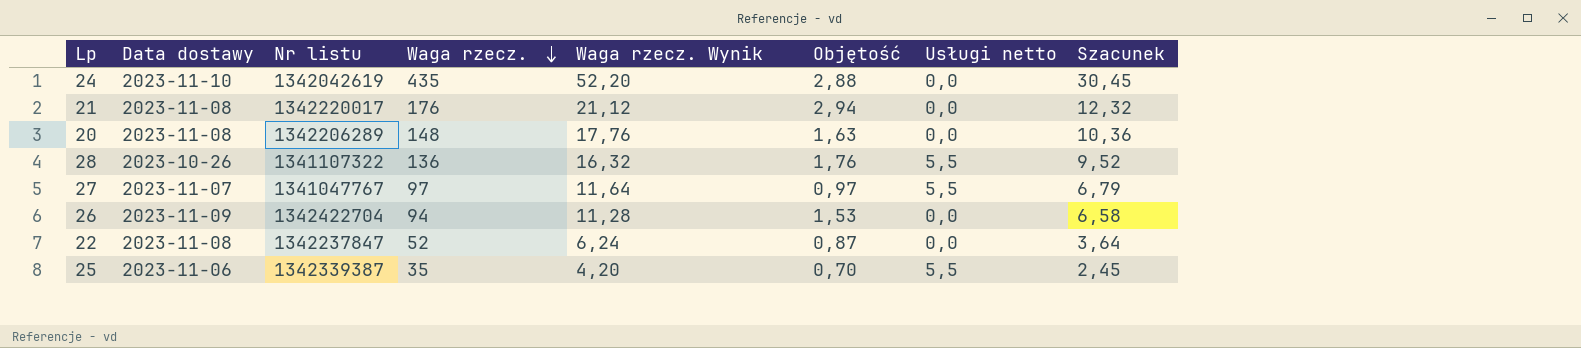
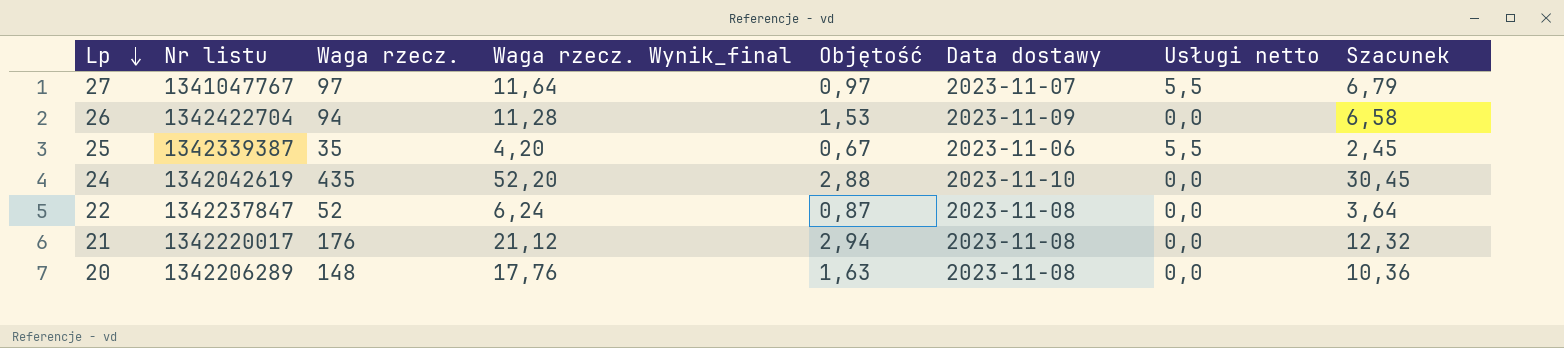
row order: Waga rzecz. descending -> Lp descending
column name: Waga rzecz. Wynik -> Waga rzecz. Wynik_final
column Data dostawy | position: 2 -> 6
row 28: 2023-10-26 | 1341107322 | 136 | 16,32 | 1,76 | 5,5 | 9,52 -> none
25 | Objętość: 0,70 -> 0,67

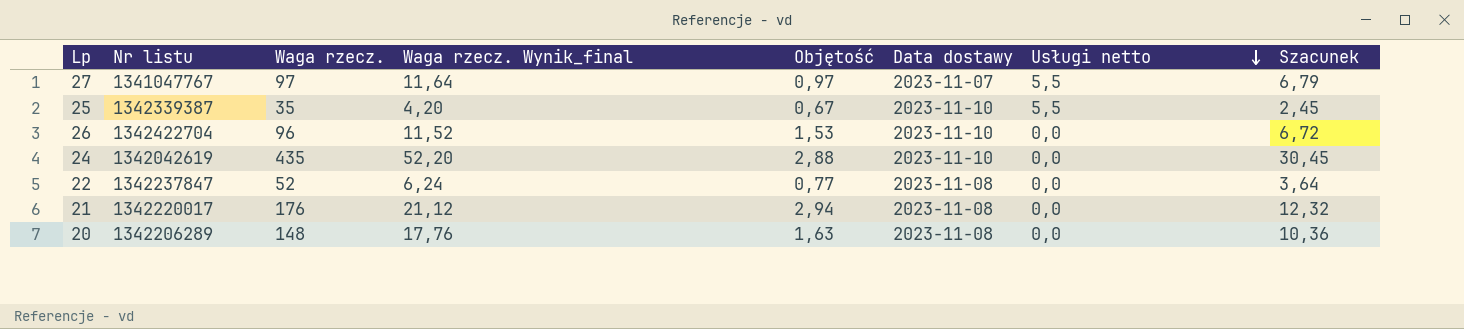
row order: Lp descending -> Usługi netto descending
25 | Data dostawy: 2023-11-06 -> 2023-11-10
26 | Waga rzecz.: 94 -> 96
26 | Waga rzecz. Wynik_final: 11,28 -> 11,52
26 | Data dostawy: 2023-11-09 -> 2023-11-10
26 | Szacunek: 6,58 -> 6,72
22 | Objętość: 0,87 -> 0,77

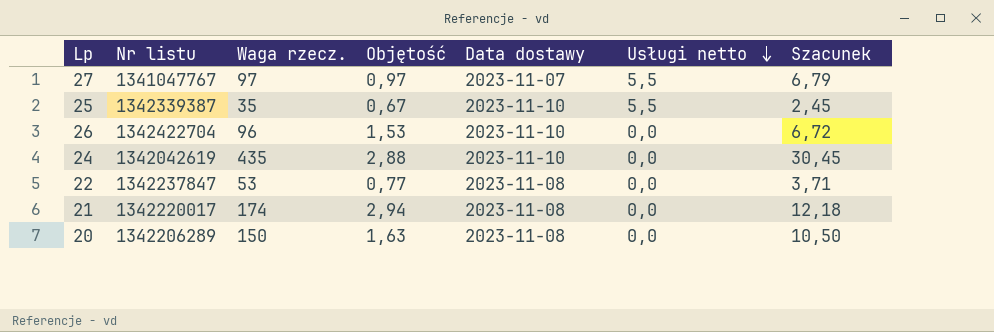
column Waga rzecz. Wynik_final | formula: [Waga rzecz.] * 0,12 -> none
22 | Waga rzecz.: 52 -> 53
22 | Szacunek: 3,64 -> 3,71
21 | Waga rzecz.: 176 -> 174
21 | Szacunek: 12,32 -> 12,18
20 | Waga rzecz.: 148 -> 150
20 | Szacunek: 10,36 -> 10,50

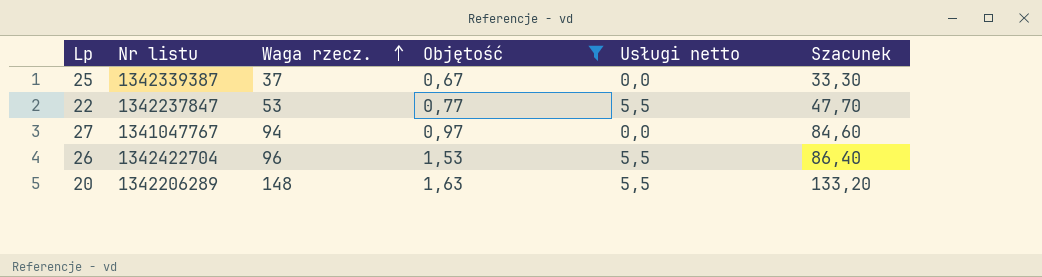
filter: none -> Objętość <= 1,63
row order: Usługi netto descending -> Waga rzecz. ascending
column Data dostawy | position: 5 -> none
column Szacunek | formula: [Waga rzecz.] * 0,07 -> [Waga rzecz.] * 0,9
25 | Waga rzecz.: 35 -> 37
25 | Usługi netto: 5,5 -> 0,0
22 | Usługi netto: 0,0 -> 5,5
27 | Waga rzecz.: 97 -> 94
27 | Usługi netto: 5,5 -> 0,0
26 | Usługi netto: 0,0 -> 5,5
20 | Waga rzecz.: 150 -> 148
20 | Usługi netto: 0,0 -> 5,5

